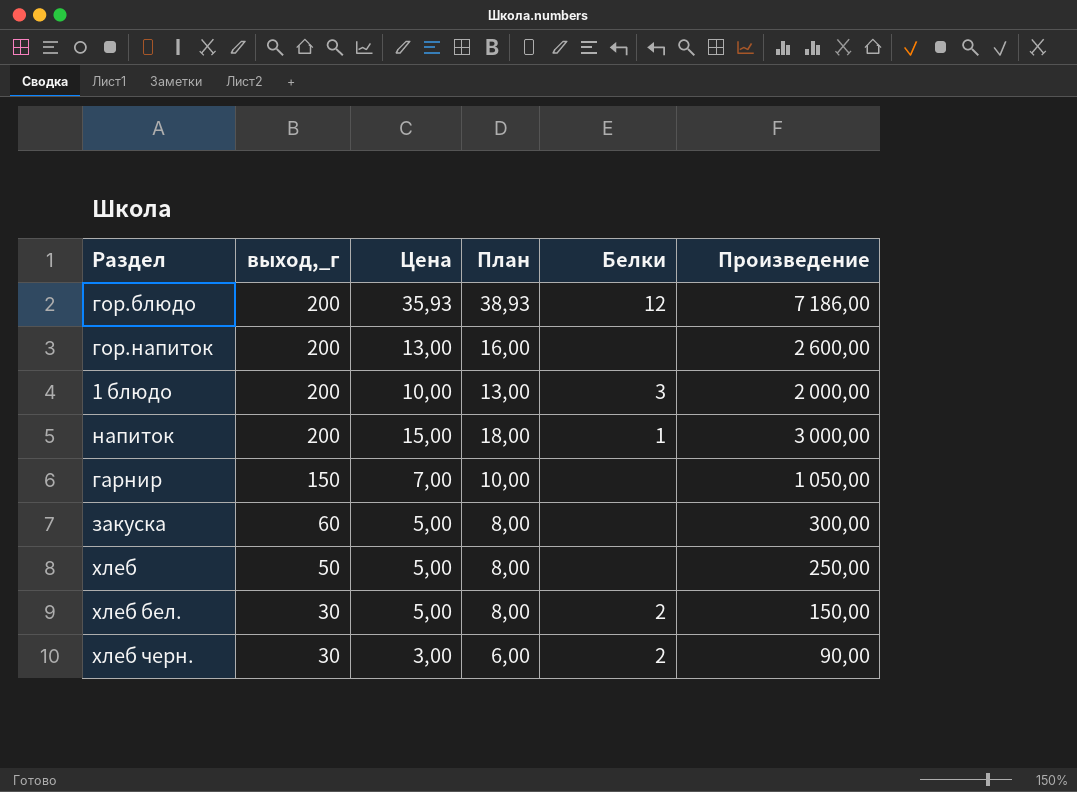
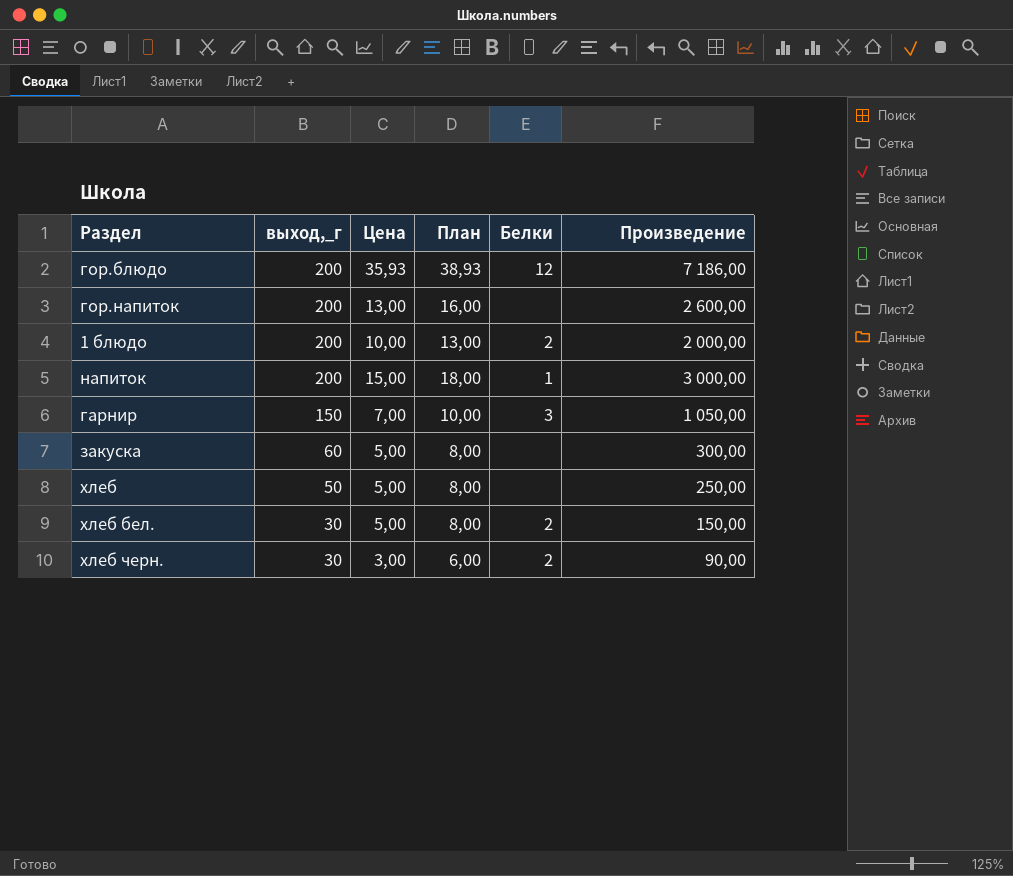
1 блюдо | Белки: 3 -> 2
гарнир | Белки: none -> 3

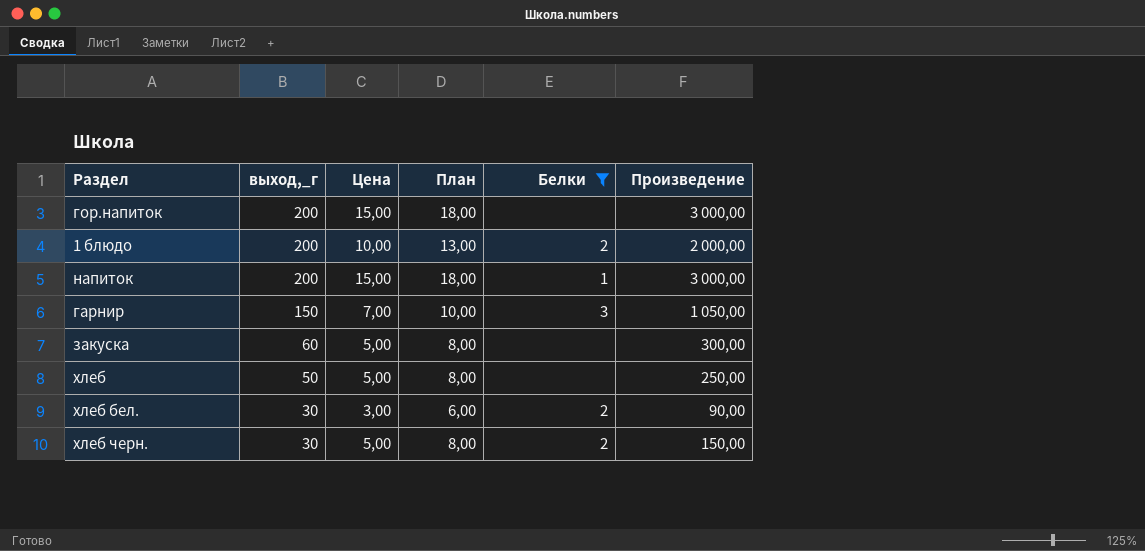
filter: none -> Белки != 12
гор.напиток | Цена: 13,00 -> 15,00
гор.напиток | План: 16,00 -> 18,00
гор.напиток | Произведение: 2 600,00 -> 3 000,00
хлеб бел. | Цена: 5,00 -> 3,00
хлеб бел. | План: 8,00 -> 6,00
хлеб бел. | Произведение: 150,00 -> 90,00
хлеб черн. | Цена: 3,00 -> 5,00
хлеб черн. | План: 6,00 -> 8,00
хлеб черн. | Произведение: 90,00 -> 150,00

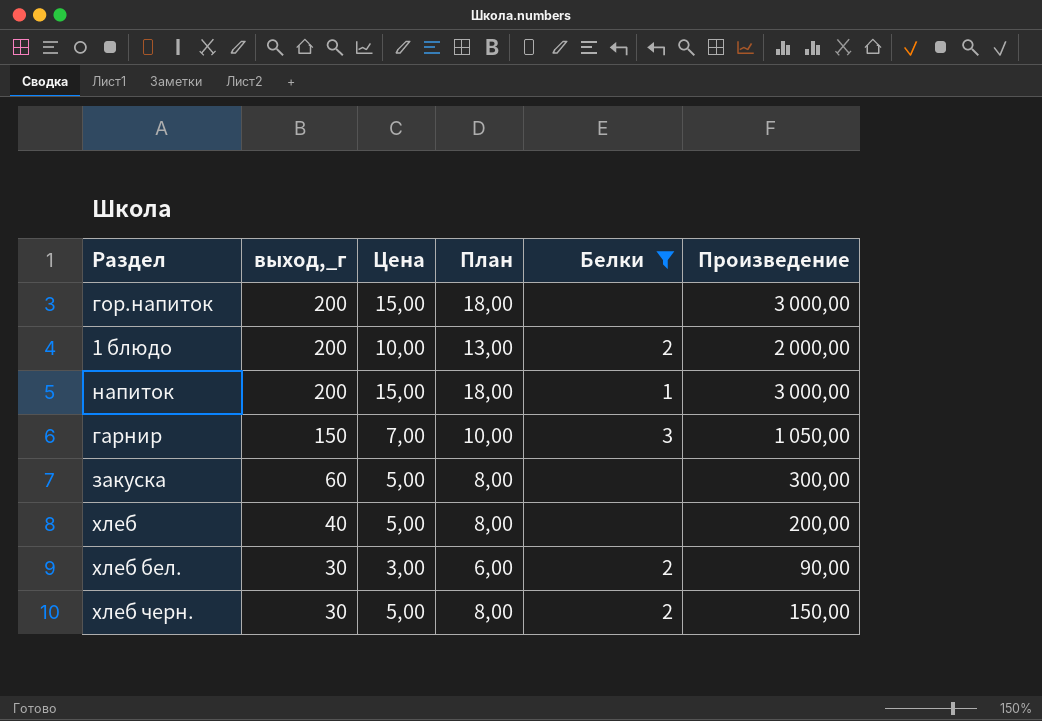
хлеб | выход,_г: 50 -> 40
хлеб | Произведение: 250,00 -> 200,00

